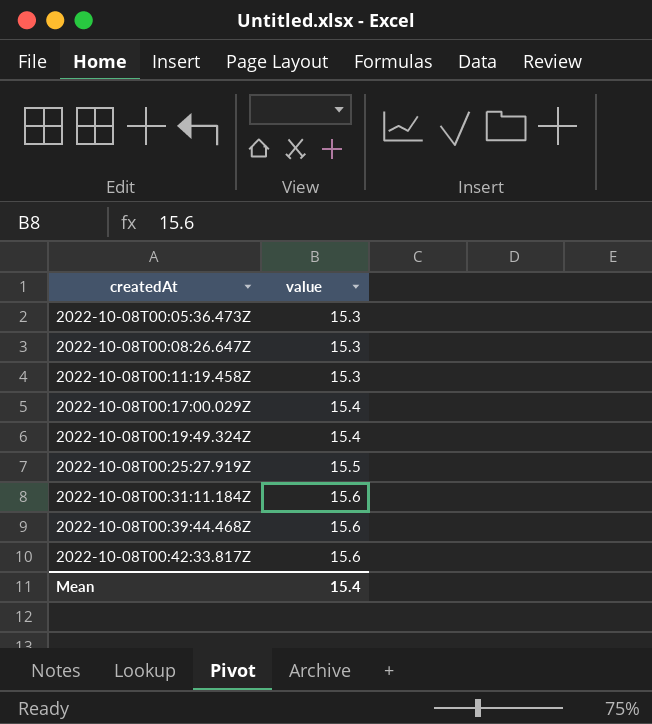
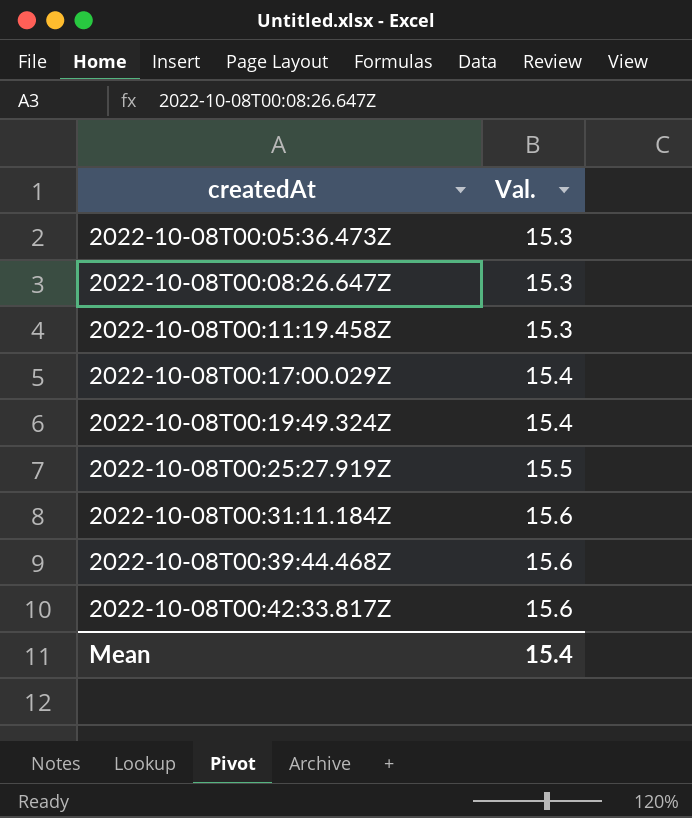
column name: value -> Val.

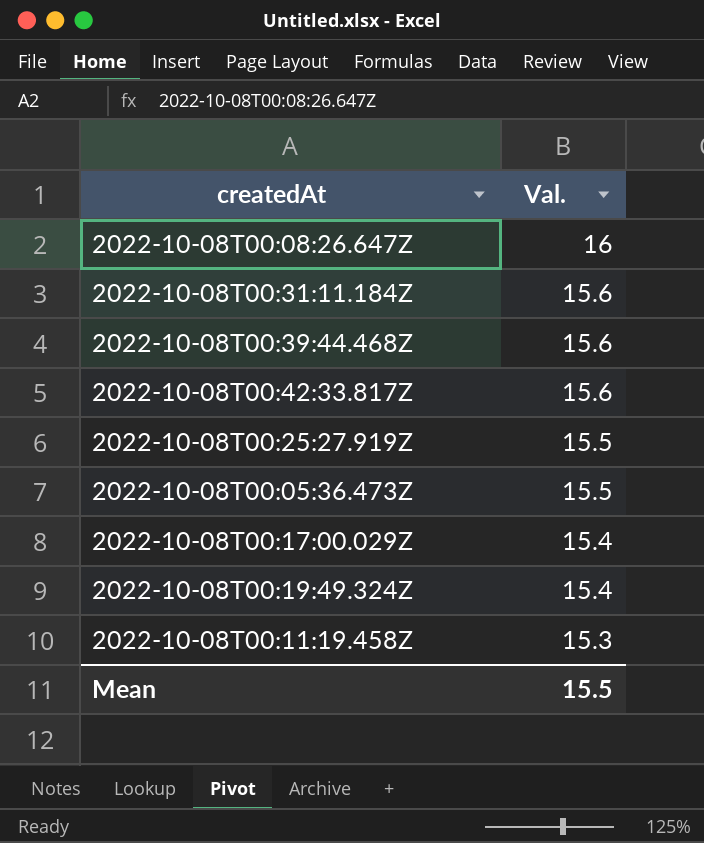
row order: createdAt ascending -> Val. descending
2022-10-08T00:08:26.647Z | Val.: 15.3 -> 16
2022-10-08T00:05:36.473Z | Val.: 15.3 -> 15.5
Mean | Val.: 15.4 -> 15.5

